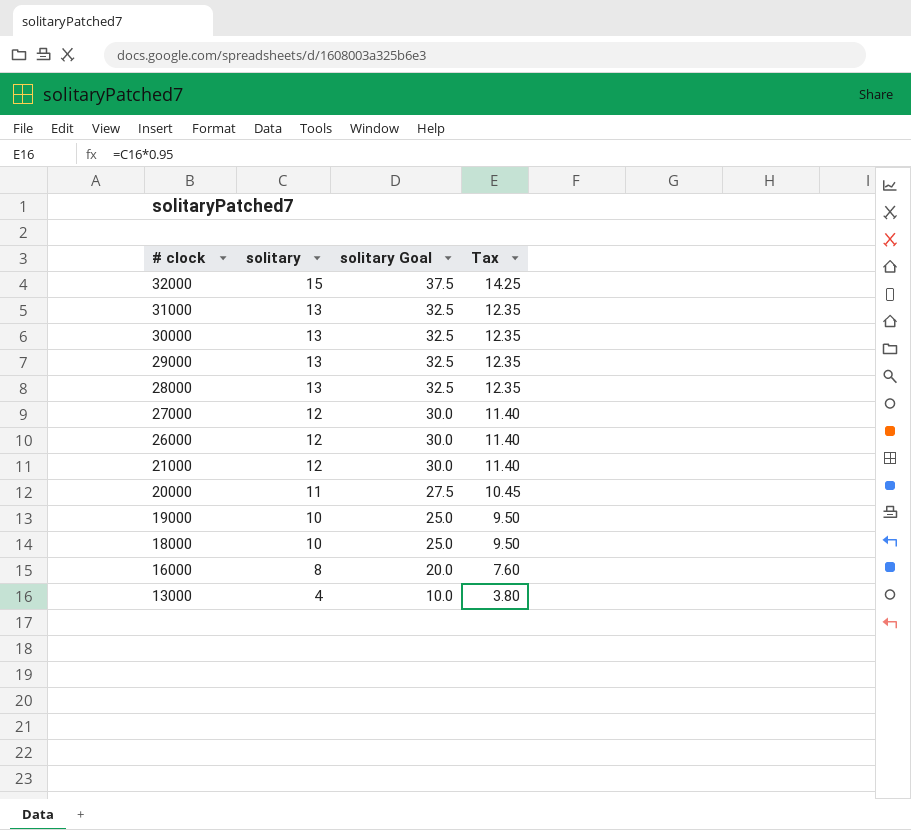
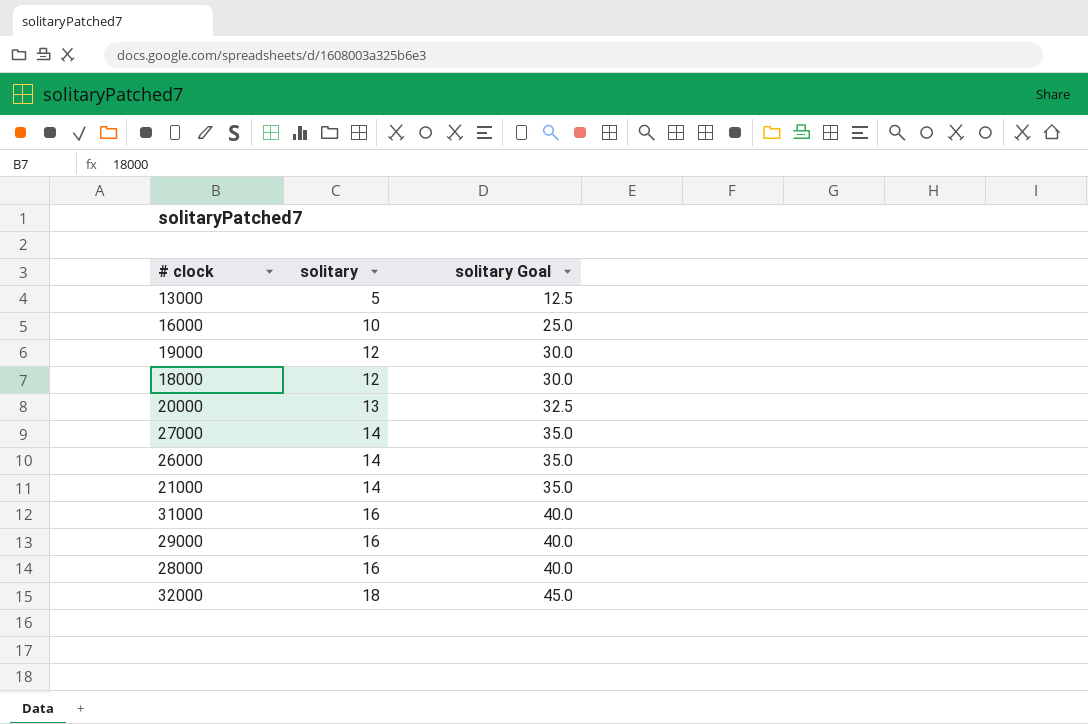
row order: # clock descending -> solitary ascending
column Tax | formula: [solitary] * 0.95 -> none
row 30000: 13 | 32.5 | 12.35 -> none
13000 | solitary: 4 -> 5
13000 | solitary Goal: 10.0 -> 12.5
16000 | solitary: 8 -> 10
16000 | solitary Goal: 20.0 -> 25.0
19000 | solitary: 10 -> 12
19000 | solitary Goal: 25.0 -> 30.0
18000 | solitary: 10 -> 12
18000 | solitary Goal: 25.0 -> 30.0
20000 | solitary: 11 -> 13
20000 | solitary Goal: 27.5 -> 32.5
27000 | solitary: 12 -> 14
27000 | solitary Goal: 30.0 -> 35.0
26000 | solitary: 12 -> 14
26000 | solitary Goal: 30.0 -> 35.0
21000 | solitary: 12 -> 14
21000 | solitary Goal: 30.0 -> 35.0
31000 | solitary: 13 -> 16
31000 | solitary Goal: 32.5 -> 40.0
29000 | solitary: 13 -> 16
29000 | solitary Goal: 32.5 -> 40.0
28000 | solitary: 13 -> 16
28000 | solitary Goal: 32.5 -> 40.0
32000 | solitary: 15 -> 18
32000 | solitary Goal: 37.5 -> 45.0

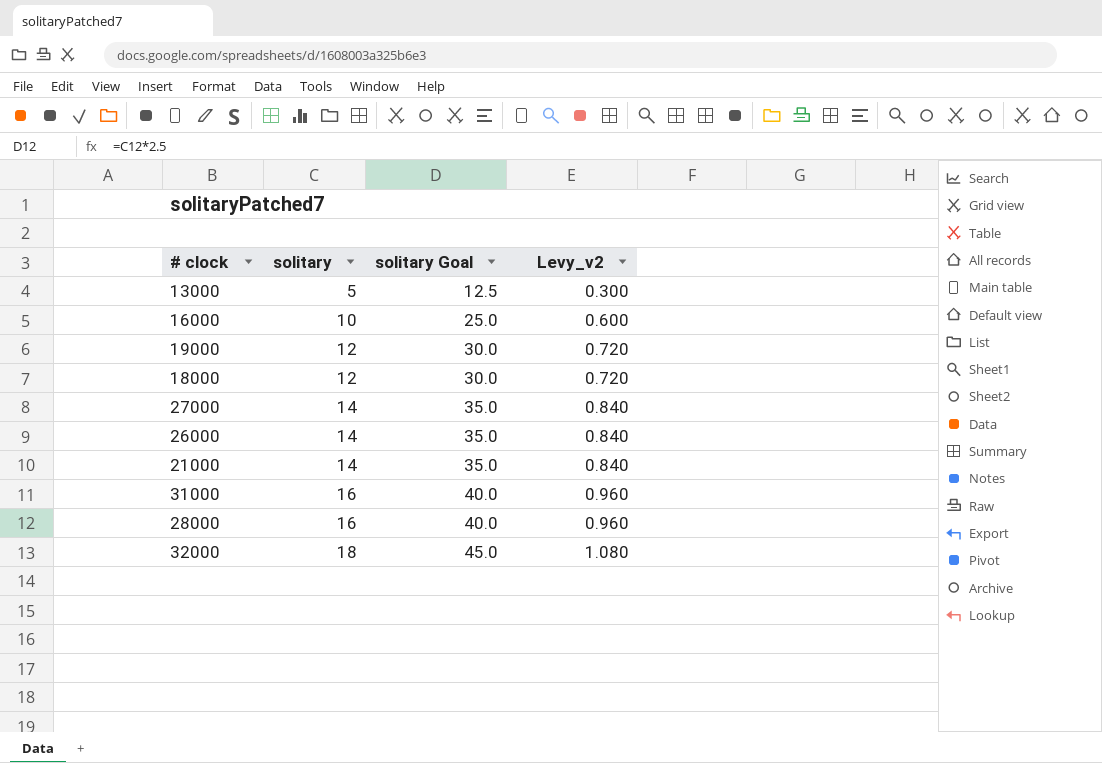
column Levy_v2 | formula: none -> [solitary] * 0.06
row 20000: 13 | 32.5 -> none
row 29000: 16 | 40.0 -> none

